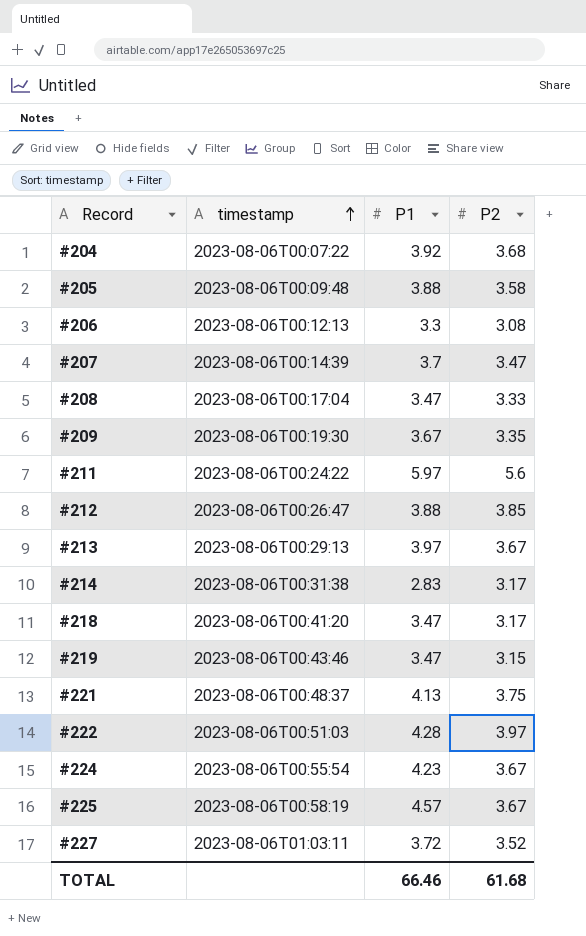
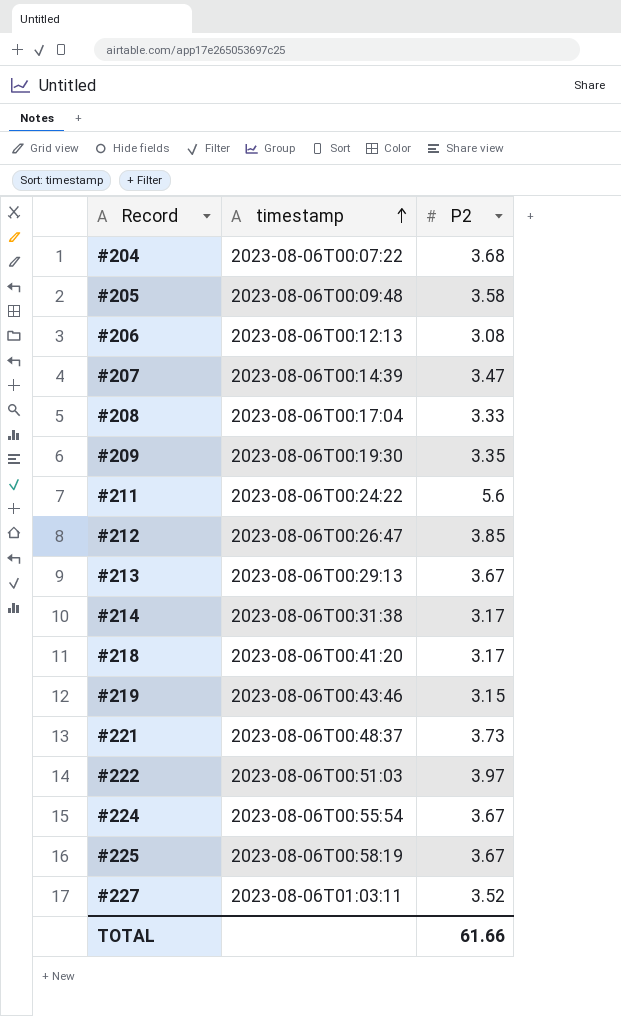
column P1 | position: 3 -> none
#221 | P2: 3.75 -> 3.73
TOTAL | P2: 61.68 -> 61.66

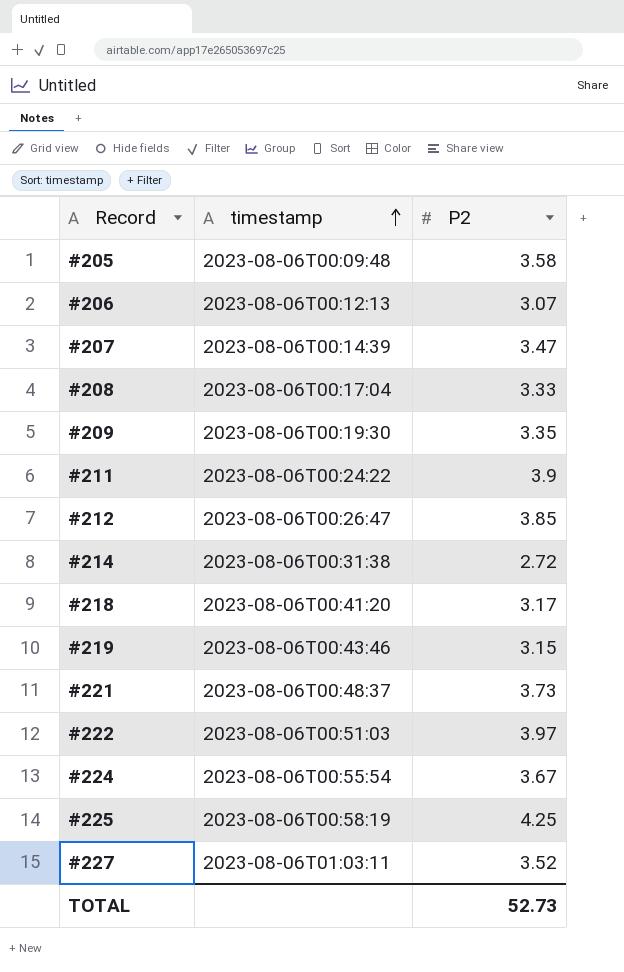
row #204: 2023-08-06T00:07:22 | 3.68 -> none
row #213: 2023-08-06T00:29:13 | 3.67 -> none
#206 | P2: 3.08 -> 3.07
#211 | P2: 5.6 -> 3.9
#214 | P2: 3.17 -> 2.72
#225 | P2: 3.67 -> 4.25
TOTAL | P2: 61.66 -> 52.73

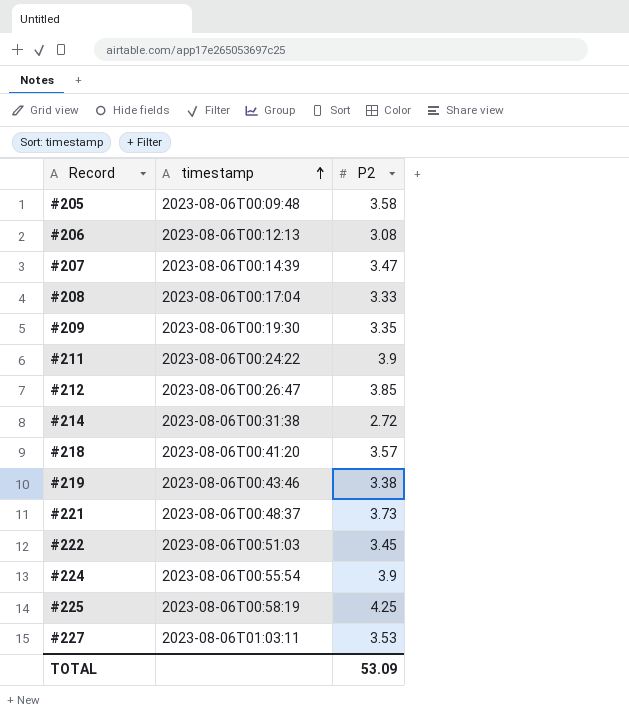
#206 | P2: 3.07 -> 3.08
#218 | P2: 3.17 -> 3.57
#219 | P2: 3.15 -> 3.38
#222 | P2: 3.97 -> 3.45
#224 | P2: 3.67 -> 3.9
#227 | P2: 3.52 -> 3.53
TOTAL | P2: 52.73 -> 53.09

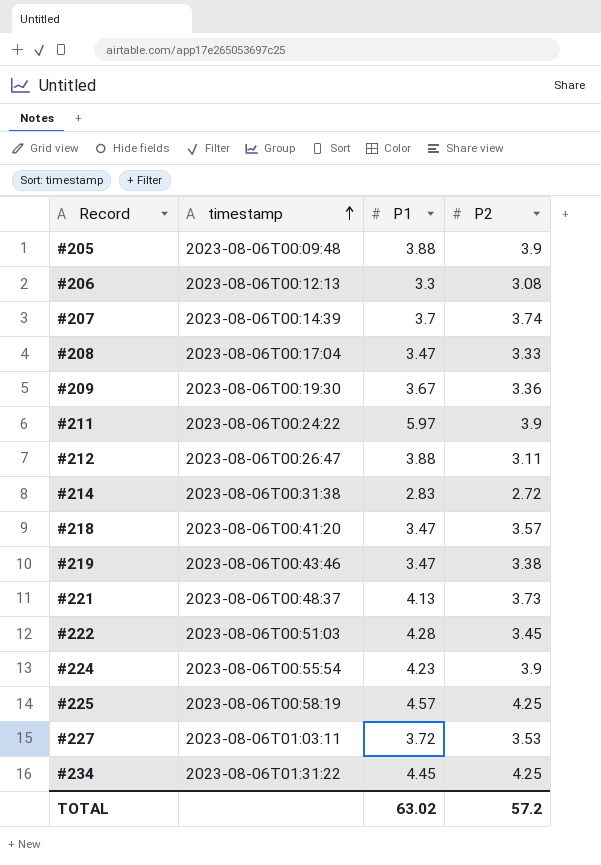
column P1 | position: none -> 3
#205 | P2: 3.58 -> 3.9
#207 | P2: 3.47 -> 3.74
#209 | P2: 3.35 -> 3.36
#212 | P2: 3.85 -> 3.11
row #234: none -> 2023-08-06T01:31:22 | 4.45 | 4.25
TOTAL | P2: 53.09 -> 57.2

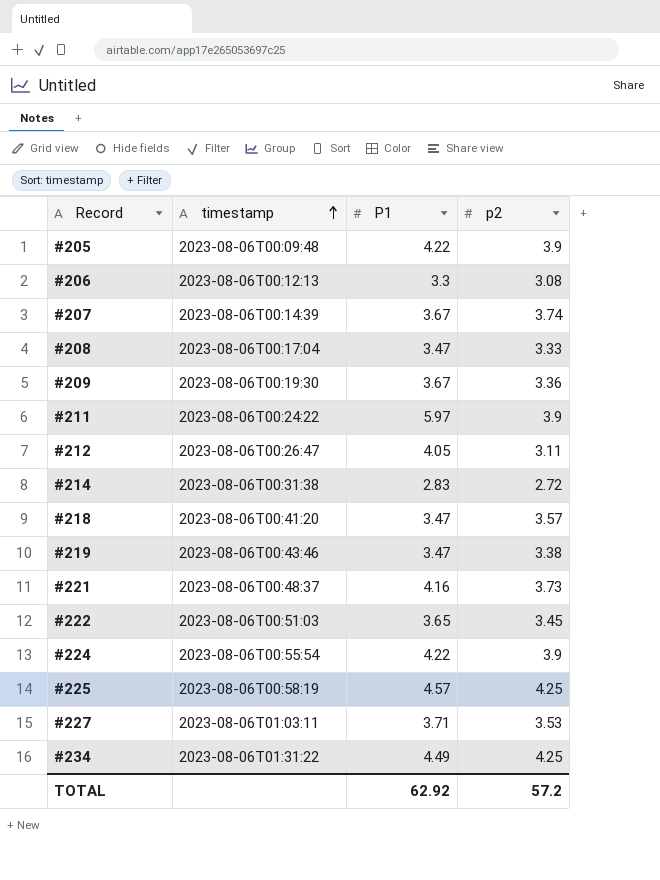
column name: P2 -> p2
#205 | P1: 3.88 -> 4.22
#207 | P1: 3.7 -> 3.67
#212 | P1: 3.88 -> 4.05
#221 | P1: 4.13 -> 4.16
#222 | P1: 4.28 -> 3.65
#224 | P1: 4.23 -> 4.22
#227 | P1: 3.72 -> 3.71
#234 | P1: 4.45 -> 4.49
TOTAL | P1: 63.02 -> 62.92

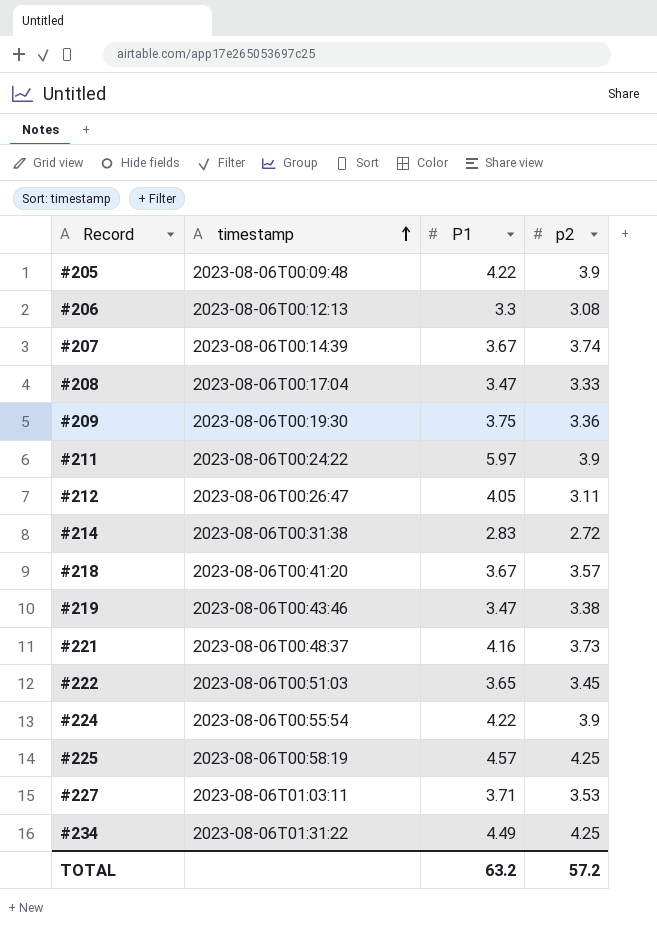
#209 | P1: 3.67 -> 3.75
#218 | P1: 3.47 -> 3.67
TOTAL | P1: 62.92 -> 63.2

